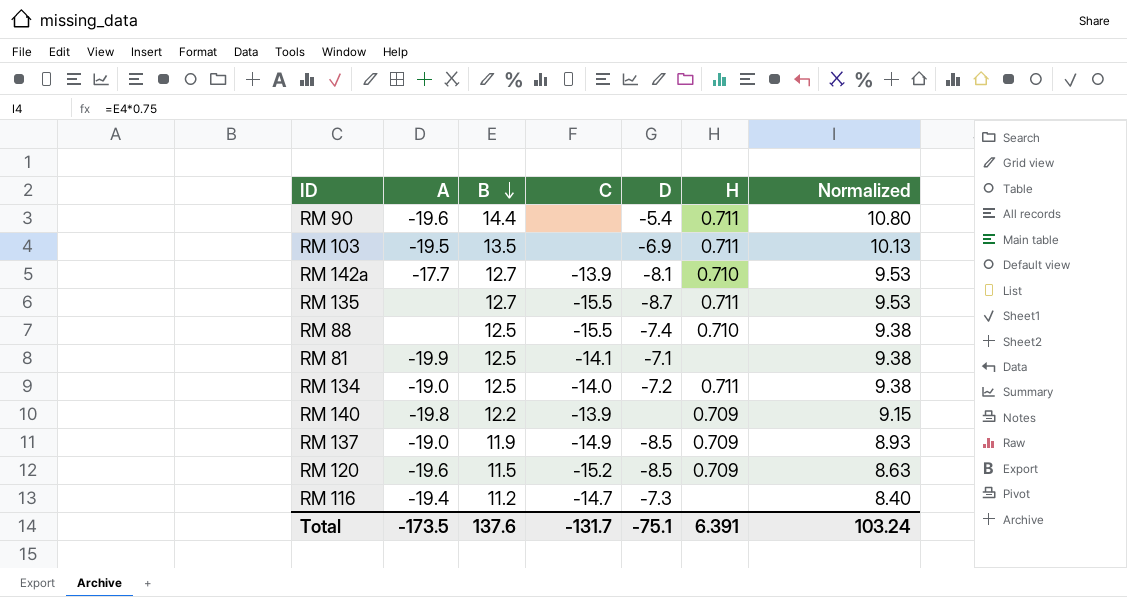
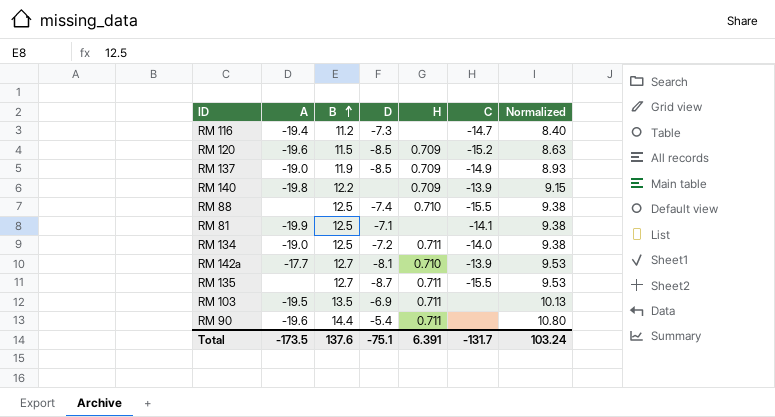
row order: B descending -> B ascending
column C | position: 4 -> 6

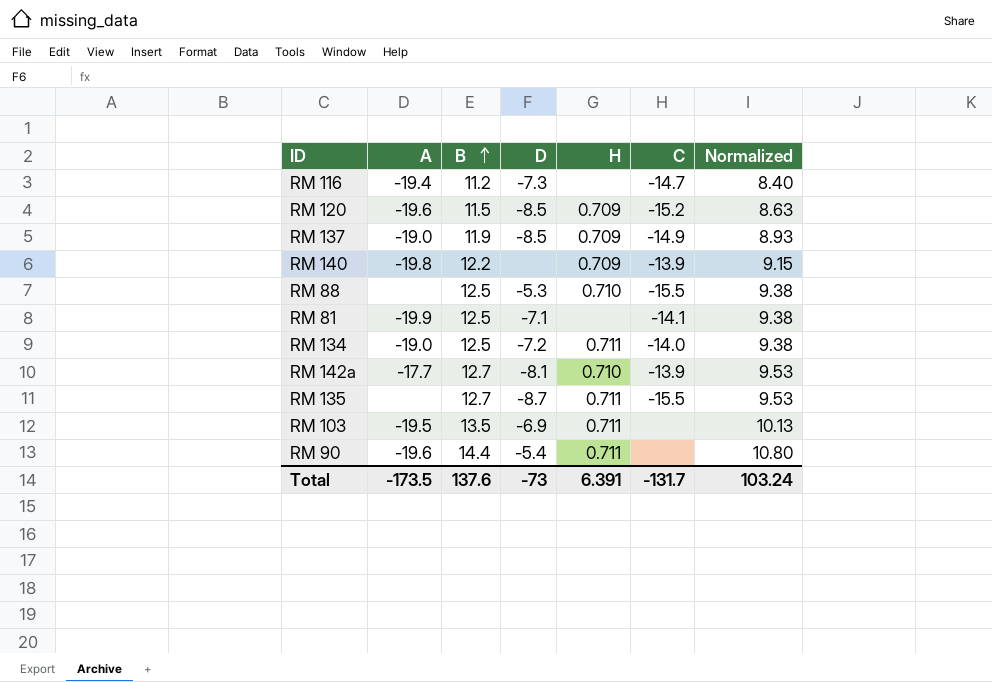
RM 88 | D: -7.4 -> -5.3
Total | D: -75.1 -> -73

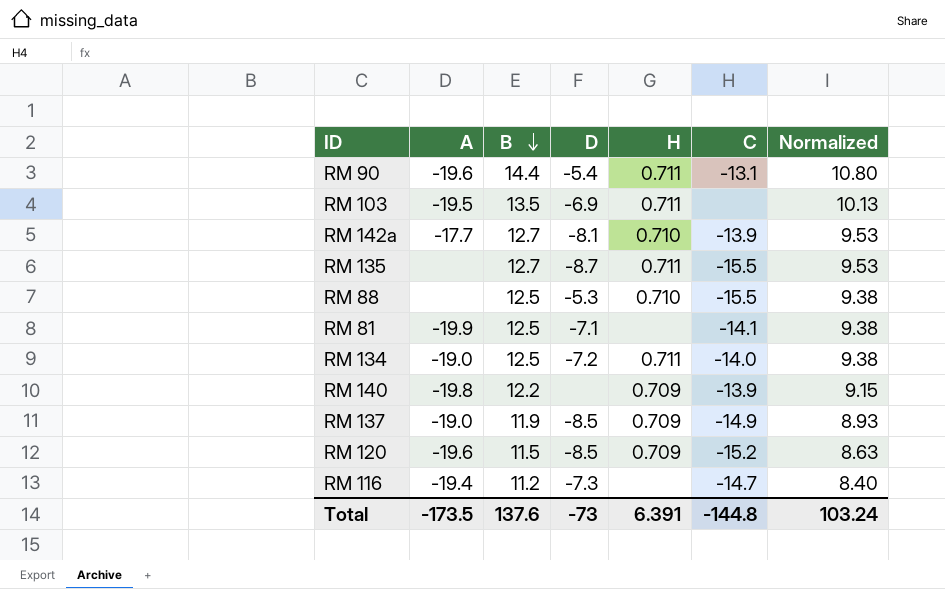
row order: B ascending -> B descending
RM 90 | C: none -> -13.1
Total | C: -131.7 -> -144.8

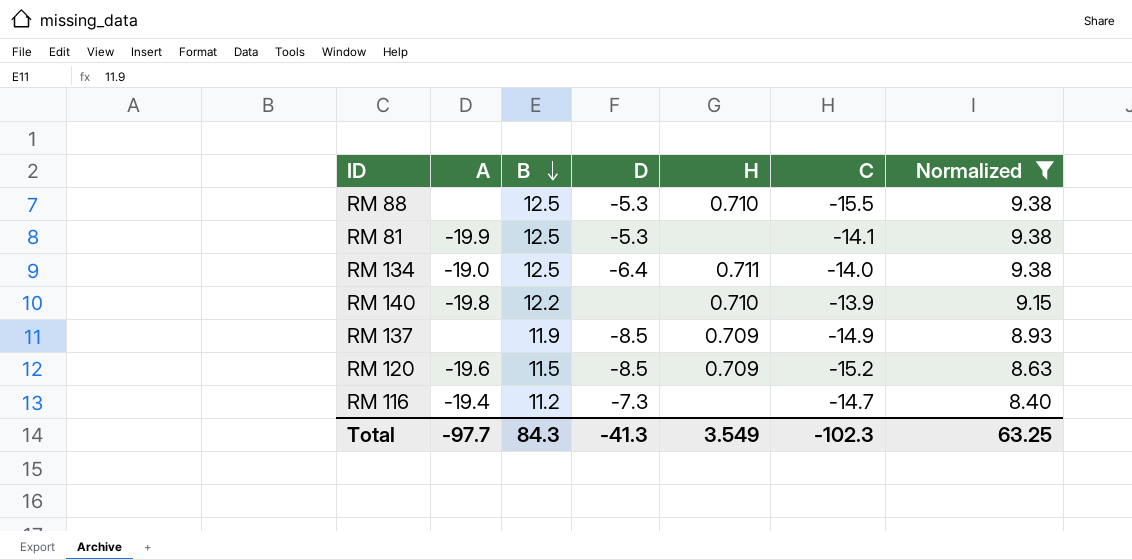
filter: none -> Normalized <= 9.38
RM 81 | D: -7.1 -> -5.3
RM 134 | D: -7.2 -> -6.4
RM 140 | H: 0.709 -> 0.710
RM 137 | A: -19.0 -> none
Total | A: -173.5 -> -97.7
Total | B: 137.6 -> 84.3
Total | D: -73 -> -41.3
Total | H: 6.391 -> 3.549
Total | C: -144.8 -> -102.3
Total | Normalized: 103.24 -> 63.25

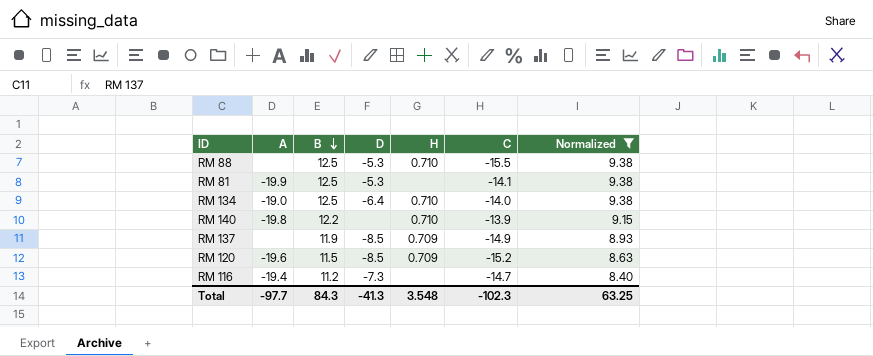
RM 134 | H: 0.711 -> 0.710
Total | H: 3.549 -> 3.548

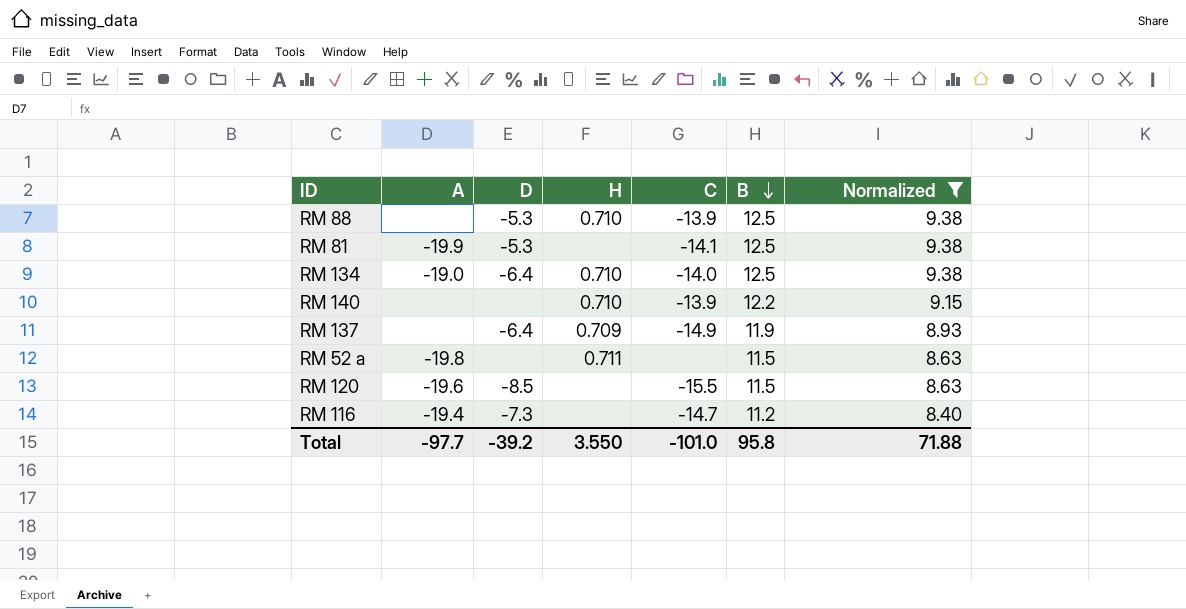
column B | position: 3 -> 6
RM 88 | C: -15.5 -> -13.9
RM 140 | A: -19.8 -> none
RM 137 | D: -8.5 -> -6.4
row RM 52 a: none -> -19.8 | none | 0.711 | none | 11.5 | 8.63
RM 120 | H: 0.709 -> none
RM 120 | C: -15.2 -> -15.5
Total | D: -41.3 -> -39.2
Total | H: 3.548 -> 3.550
Total | C: -102.3 -> -101.0
Total | B: 84.3 -> 95.8
Total | Normalized: 63.25 -> 71.88

